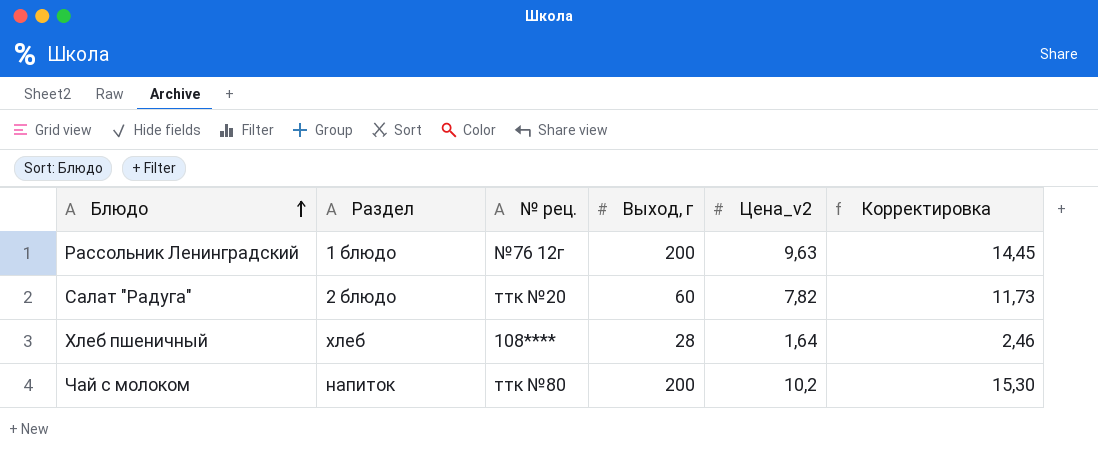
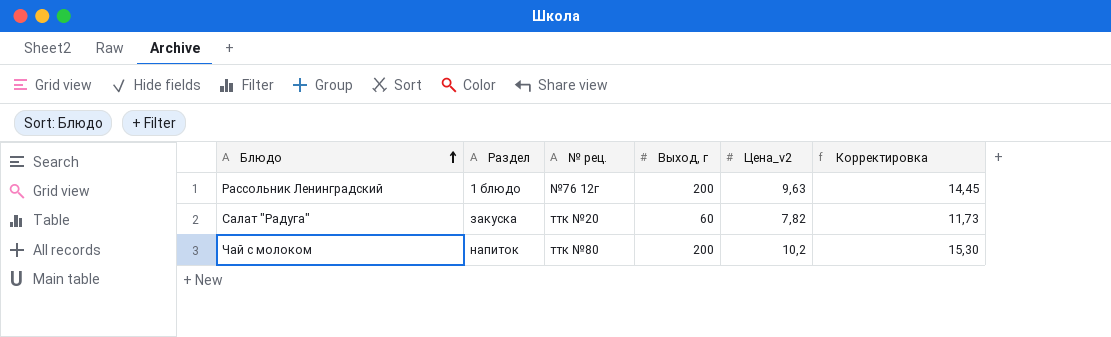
row Хлеб пшеничный: хлеб | 108**** | 28 | 1,64 | 2,46 -> none
Салат "Радуга" | Раздел: 2 блюдо -> закуска

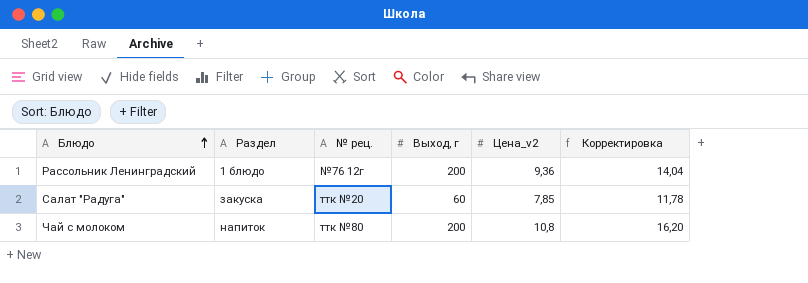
Рассольник Ленинградский | Цена_v2: 9,63 -> 9,36
Рассольник Ленинградский | Корректировка: 14,45 -> 14,04
Салат "Радуга" | Цена_v2: 7,82 -> 7,85
Салат "Радуга" | Корректировка: 11,73 -> 11,78
Чай с молоком | Цена_v2: 10,2 -> 10,8
Чай с молоком | Корректировка: 15,30 -> 16,20

